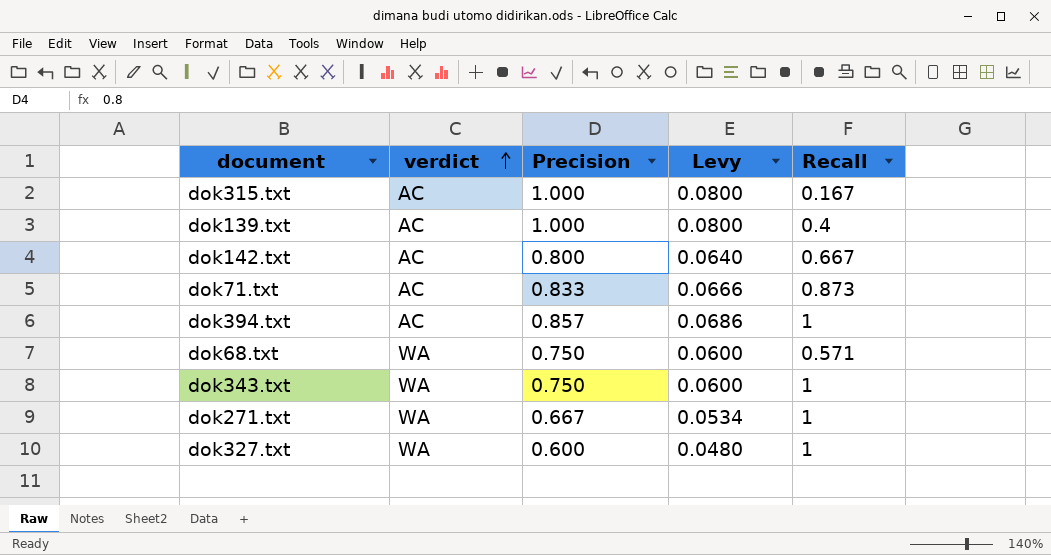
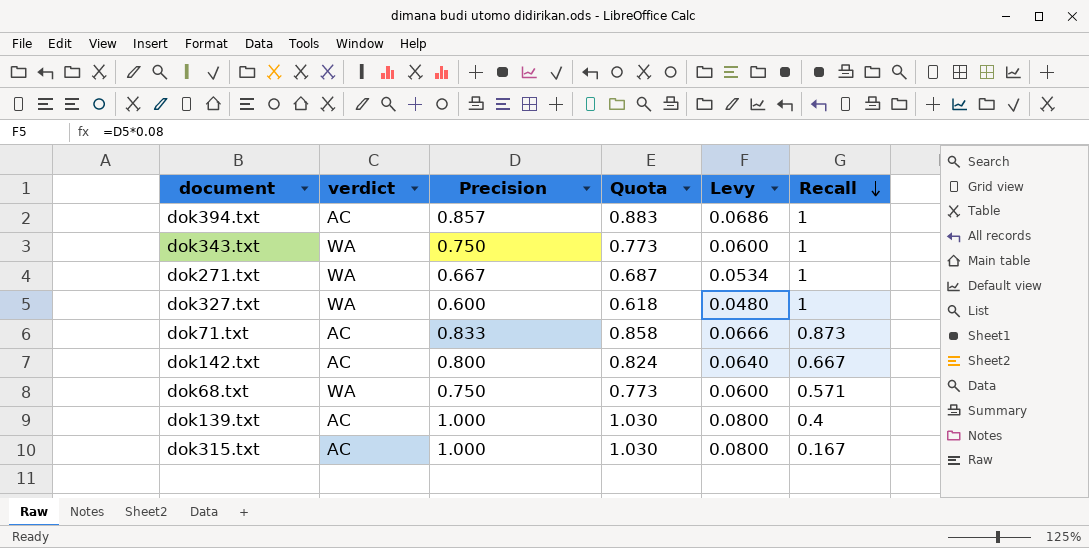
row order: verdict ascending -> Recall descending
column Quota | formula: none -> [Precision] * 1.03

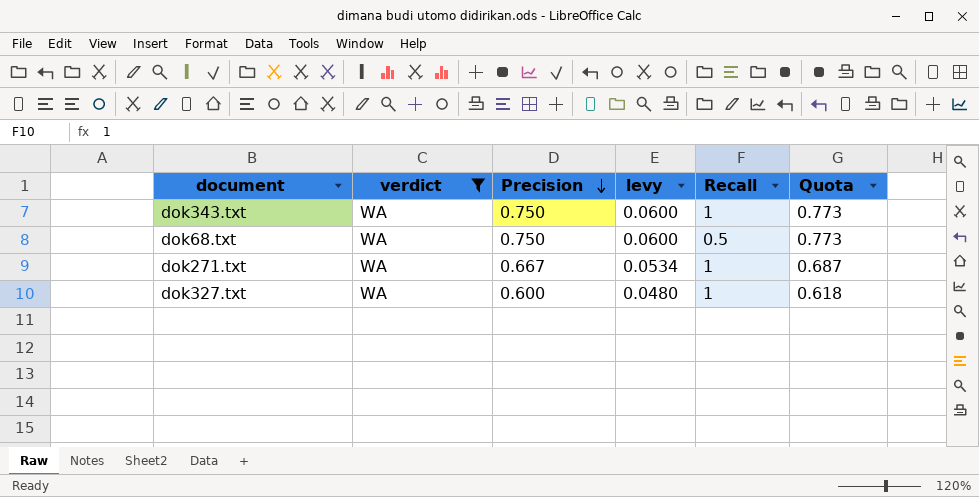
filter: none -> verdict = WA
row order: Recall descending -> Precision descending
column name: Levy -> levy
column Quota | position: 4 -> 6
dok68.txt | Recall: 0.571 -> 0.5

